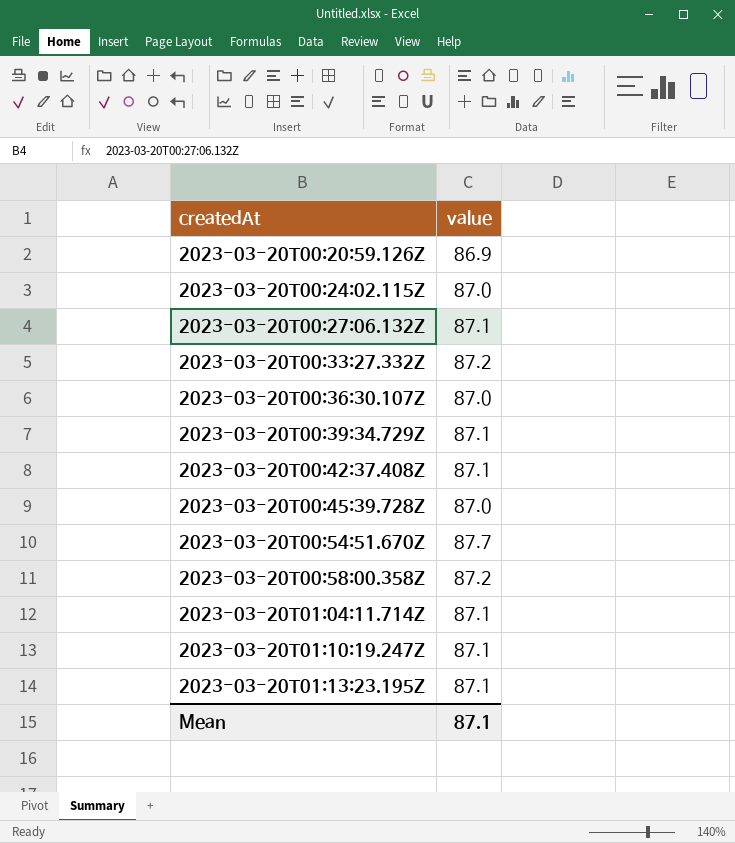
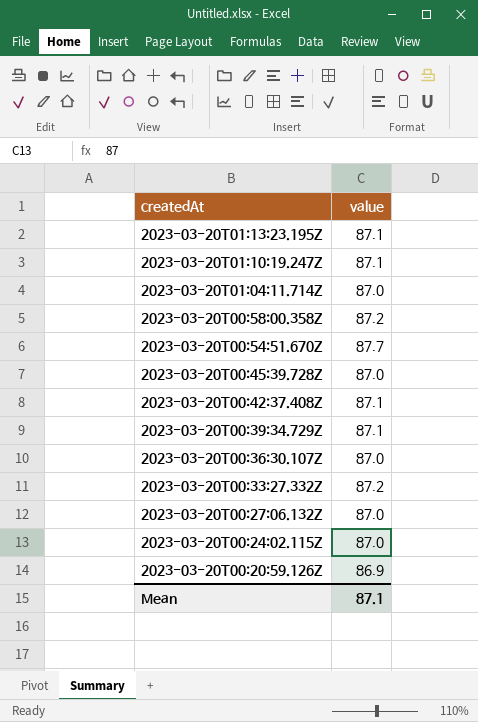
row order: createdAt ascending -> createdAt descending
2023-03-20T01:04:11.714Z | value: 87.1 -> 87.0
2023-03-20T00:27:06.132Z | value: 87.1 -> 87.0

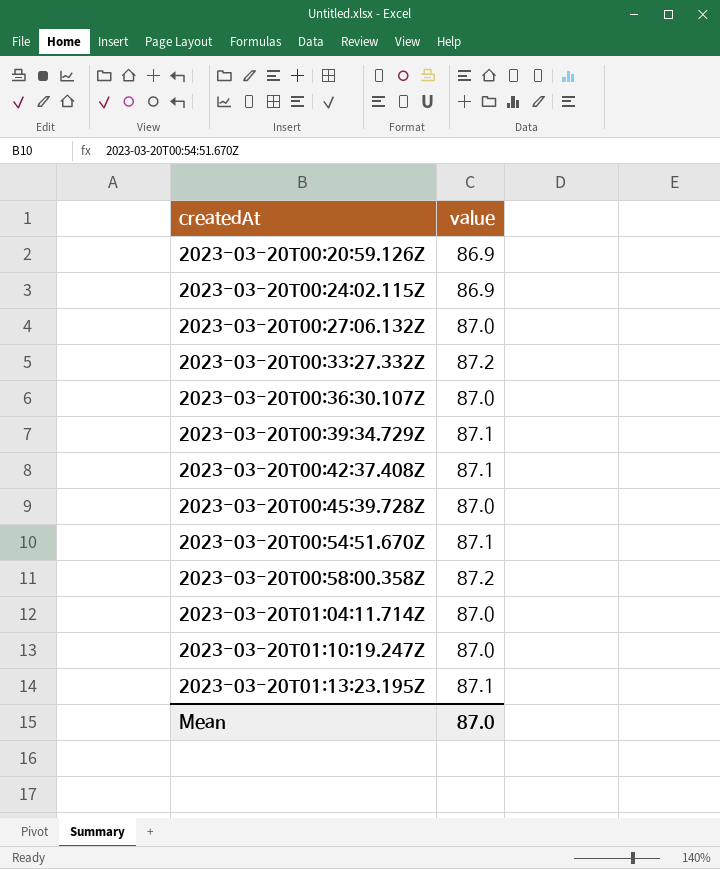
row order: createdAt descending -> createdAt ascending
2023-03-20T00:24:02.115Z | value: 87.0 -> 86.9
2023-03-20T00:54:51.670Z | value: 87.7 -> 87.1
2023-03-20T01:10:19.247Z | value: 87.1 -> 87.0
Mean | value: 87.1 -> 87.0

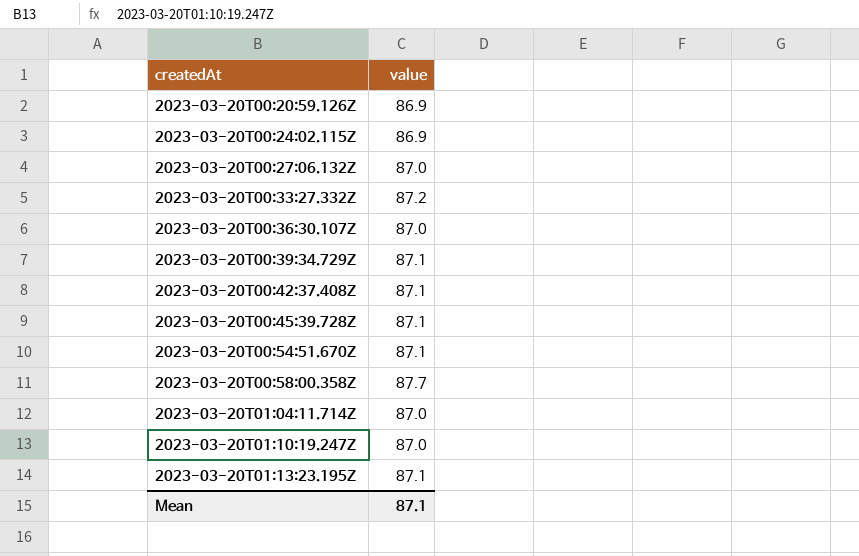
2023-03-20T00:45:39.728Z | value: 87.0 -> 87.1
2023-03-20T00:58:00.358Z | value: 87.2 -> 87.7
Mean | value: 87.0 -> 87.1

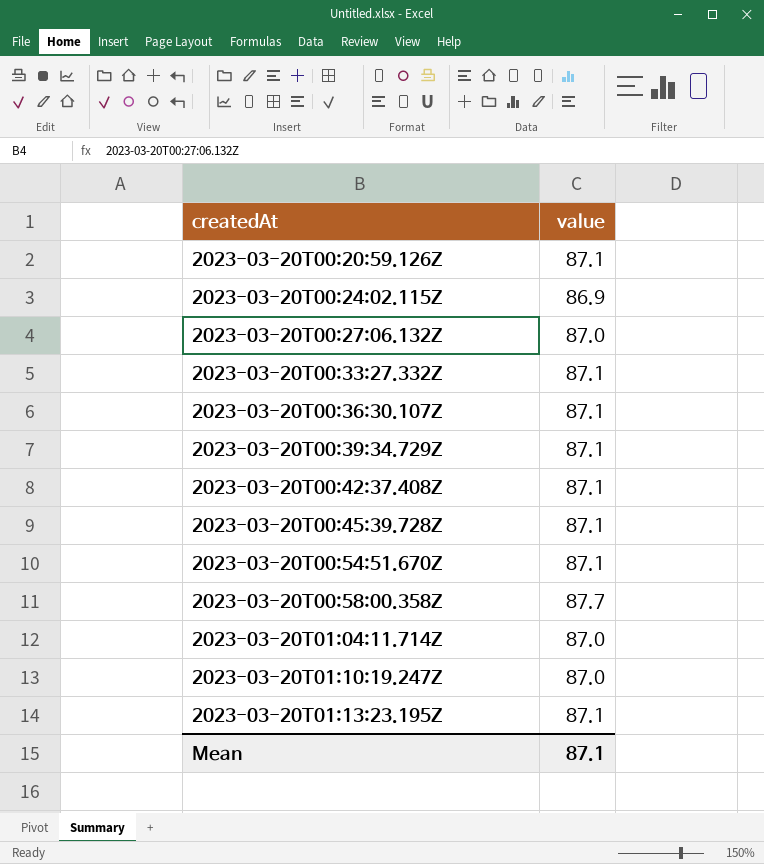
2023-03-20T00:20:59.126Z | value: 86.9 -> 87.1
2023-03-20T00:33:27.332Z | value: 87.2 -> 87.1
2023-03-20T00:36:30.107Z | value: 87.0 -> 87.1

